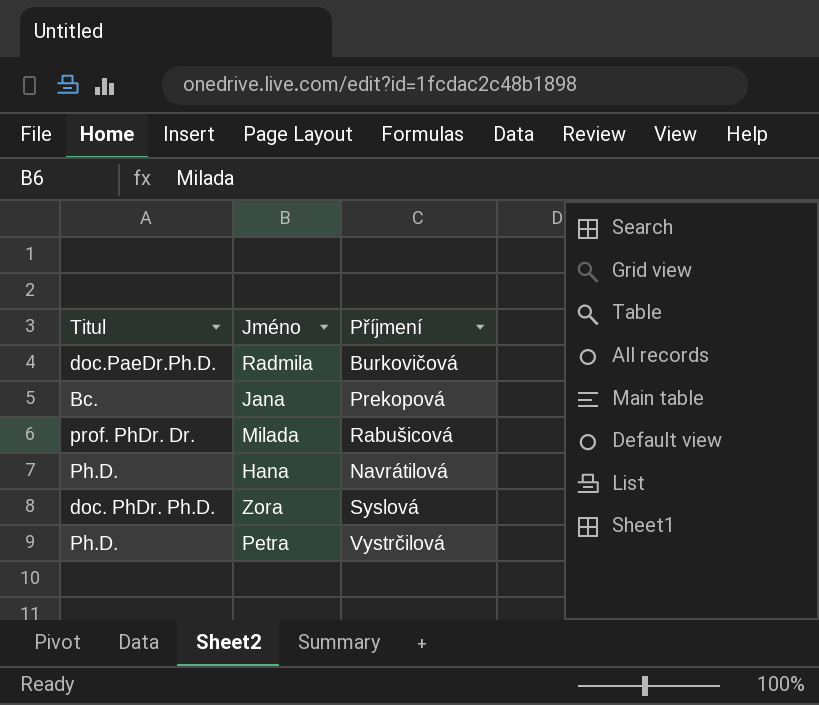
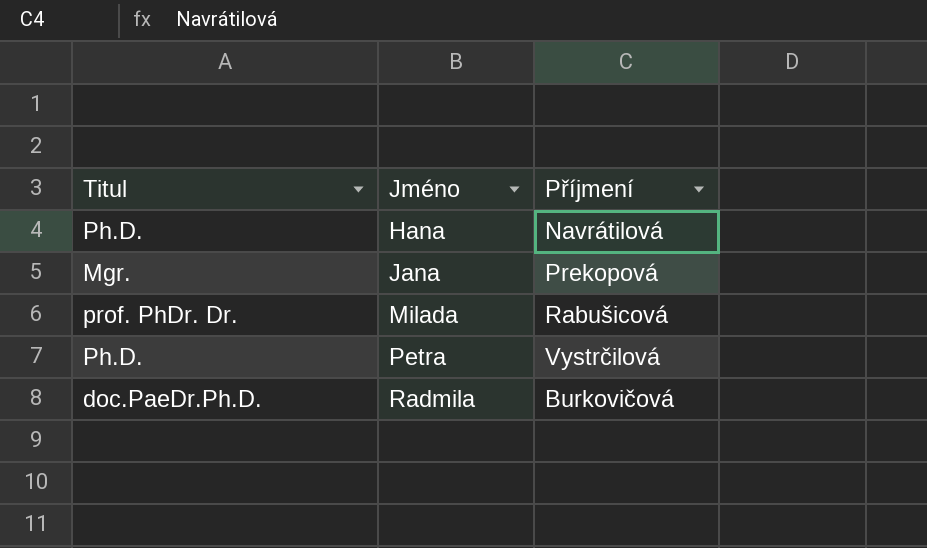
row order: none -> Jméno ascending
row Zora: doc. PhDr. Ph.D. | Syslová -> none
Jana | Titul: Bc. -> Mgr.

